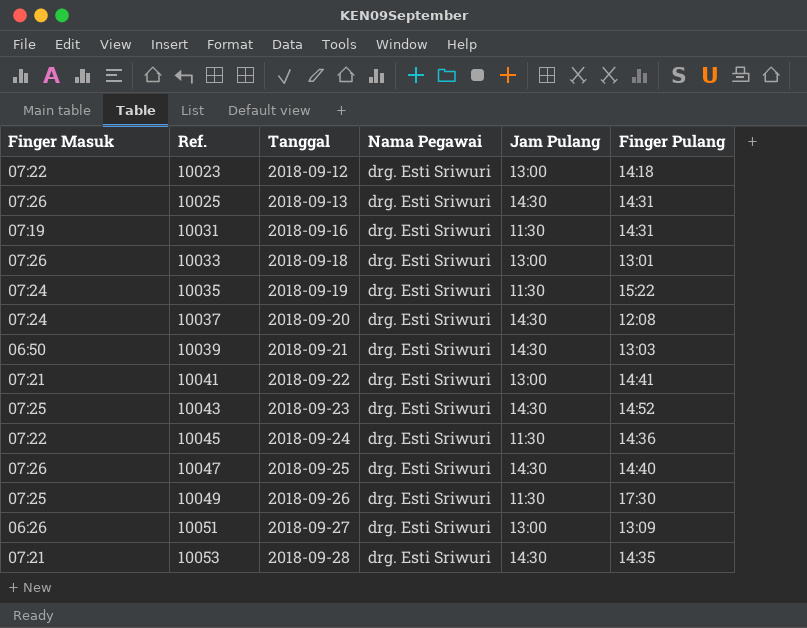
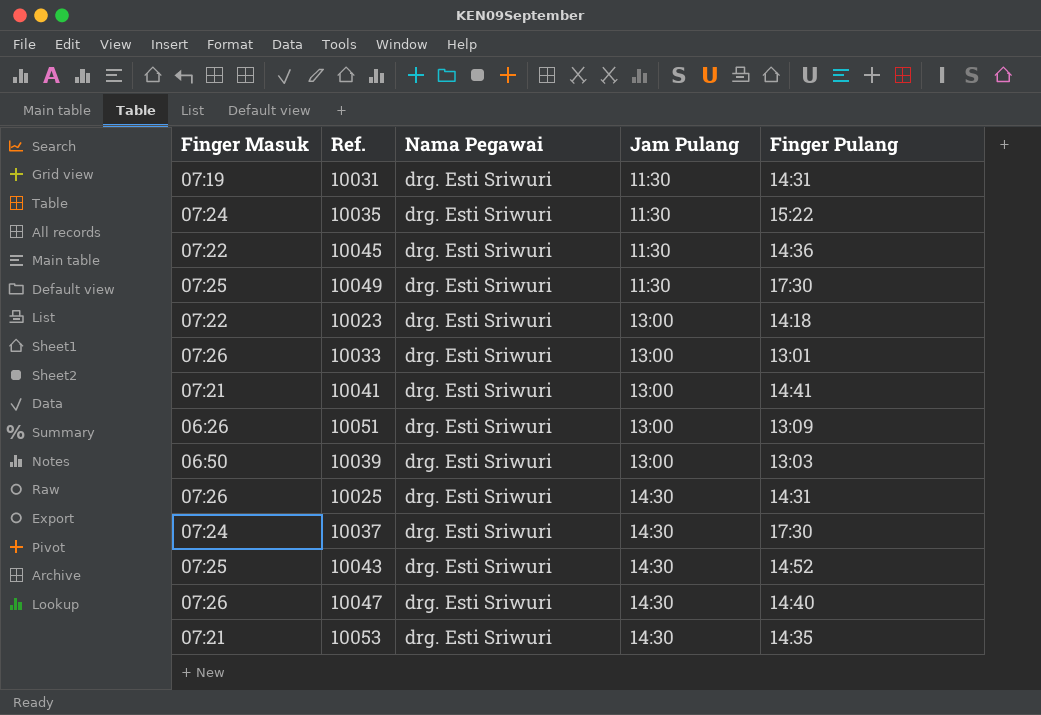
row order: Ref. ascending -> Jam Pulang ascending
column Tanggal | position: 3 -> none
10039 | Jam Pulang: 14:30 -> 13:00
10037 | Finger Pulang: 12:08 -> 17:30

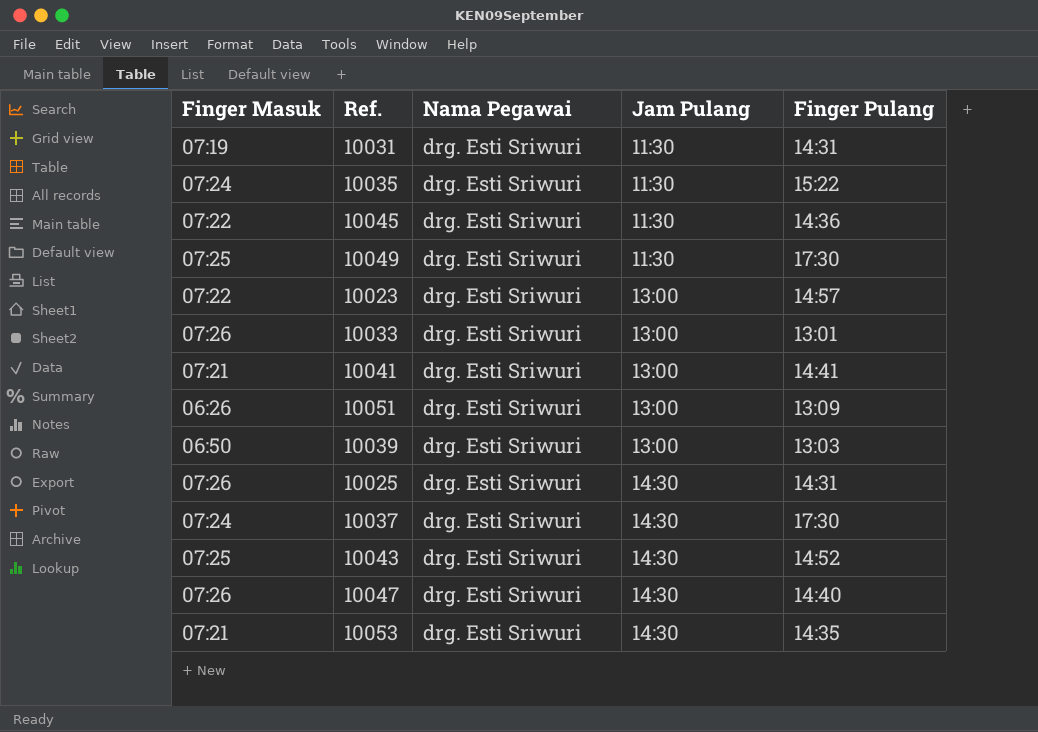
10023 | Finger Pulang: 14:18 -> 14:57

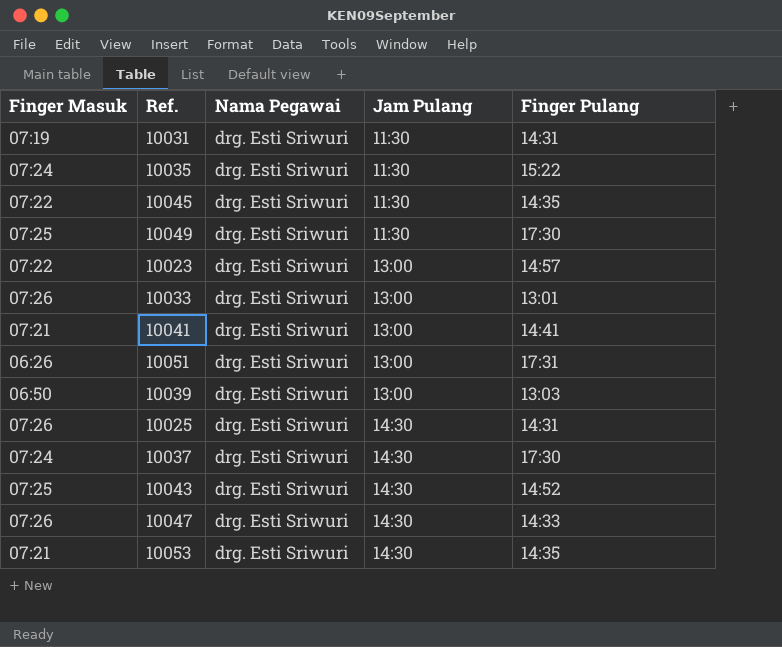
10045 | Finger Pulang: 14:36 -> 14:35
10051 | Finger Pulang: 13:09 -> 17:31
10047 | Finger Pulang: 14:40 -> 14:33

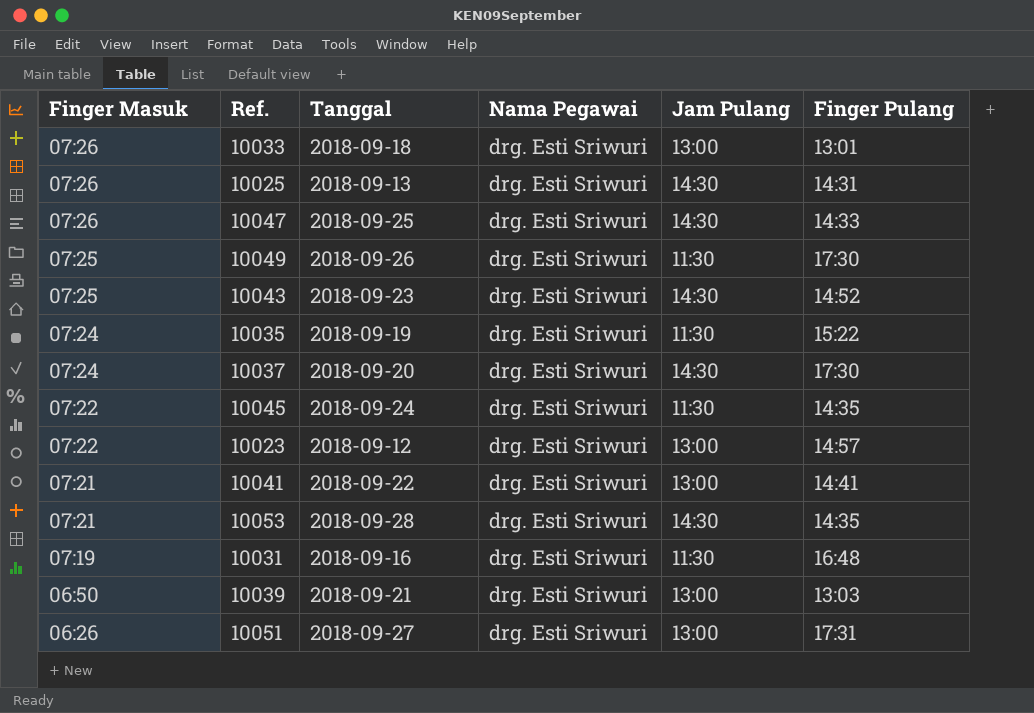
row order: Jam Pulang ascending -> Finger Masuk descending
column Tanggal | position: none -> 3
10031 | Finger Pulang: 14:31 -> 16:48

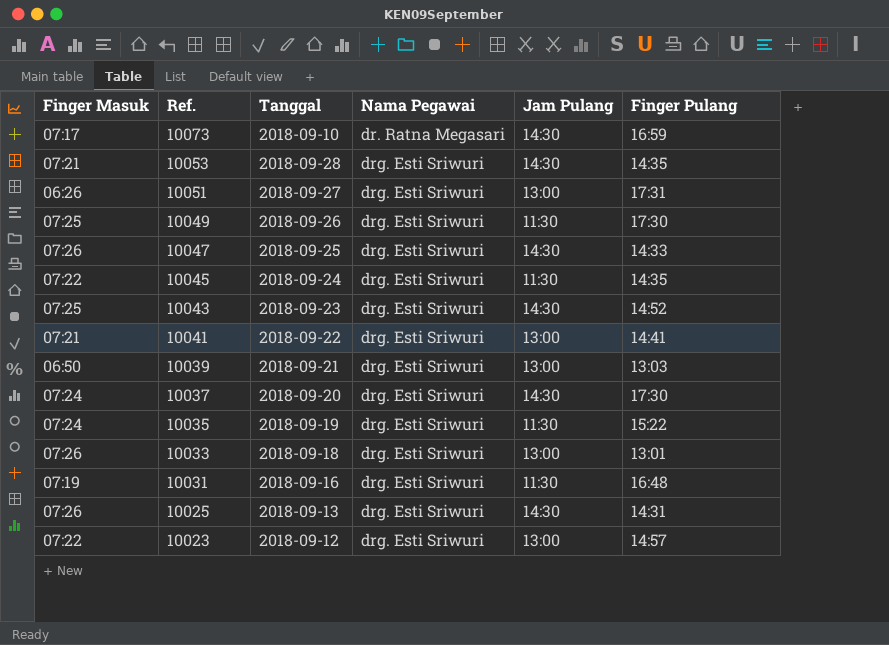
row order: Finger Masuk descending -> Ref. descending
row 10073: none -> 07:17 | 2018-09-10 | dr. Ratna Megasari | 14:30 | 16:59

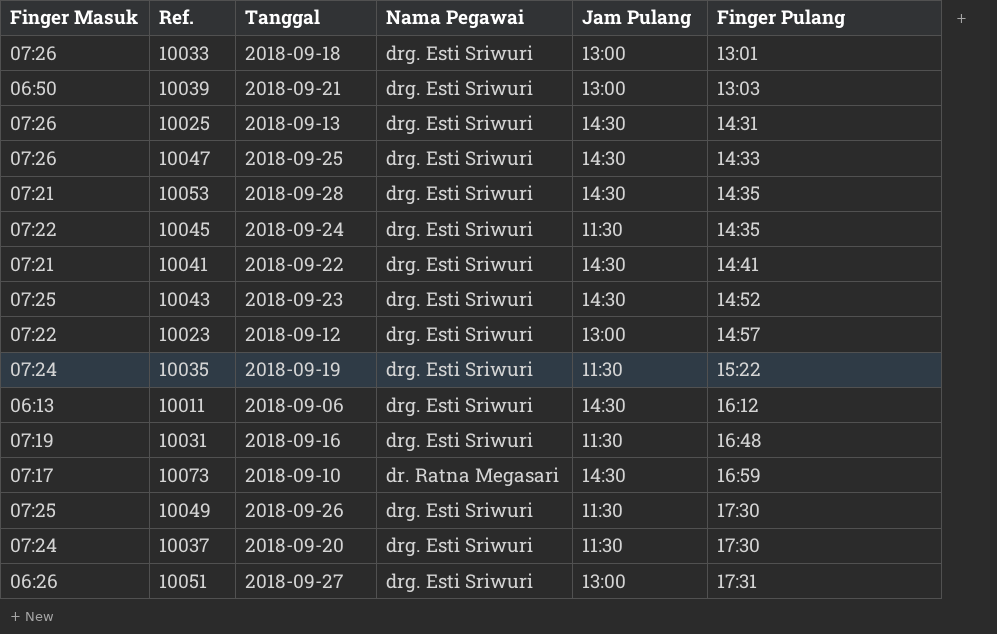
row order: Ref. descending -> Finger Pulang ascending
10041 | Jam Pulang: 13:00 -> 14:30
row 10011: none -> 06:13 | 2018-09-06 | drg. Esti Sriwuri | 14:30 | 16:12
10037 | Jam Pulang: 14:30 -> 11:30

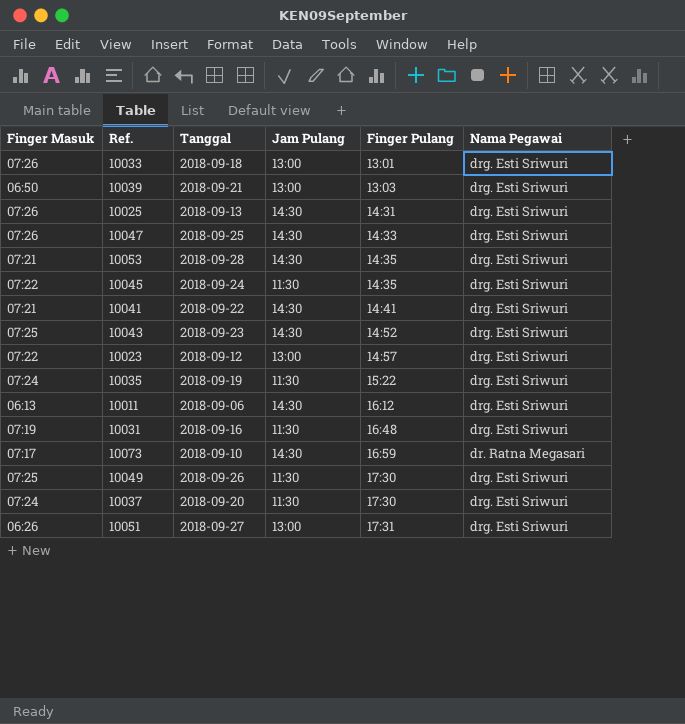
column Nama Pegawai | position: 4 -> 6

